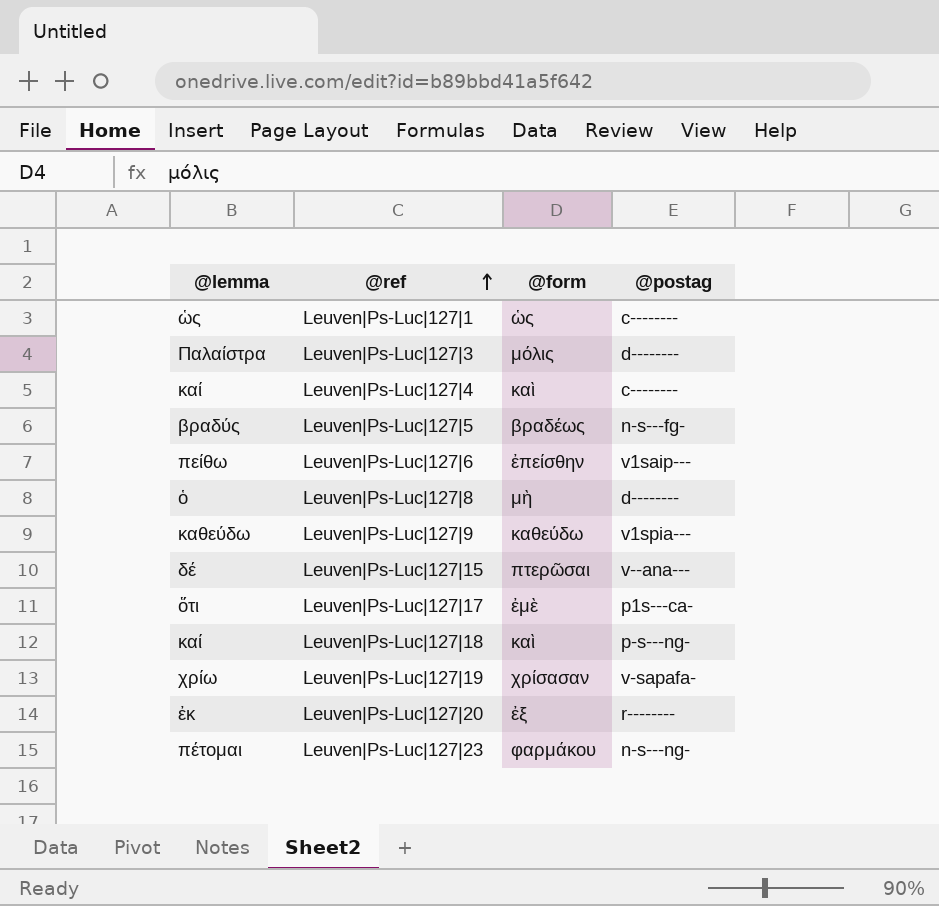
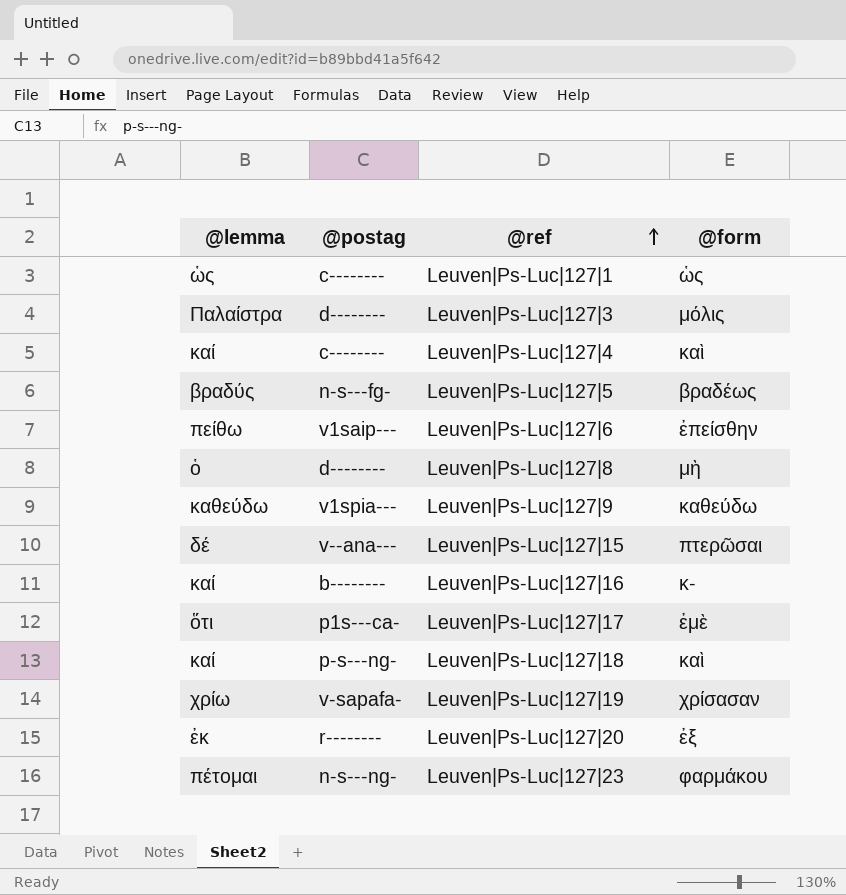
column @postag | position: 4 -> 2
row Leuven|Ps-Luc|127|16: none -> καί | b-------- | κ-

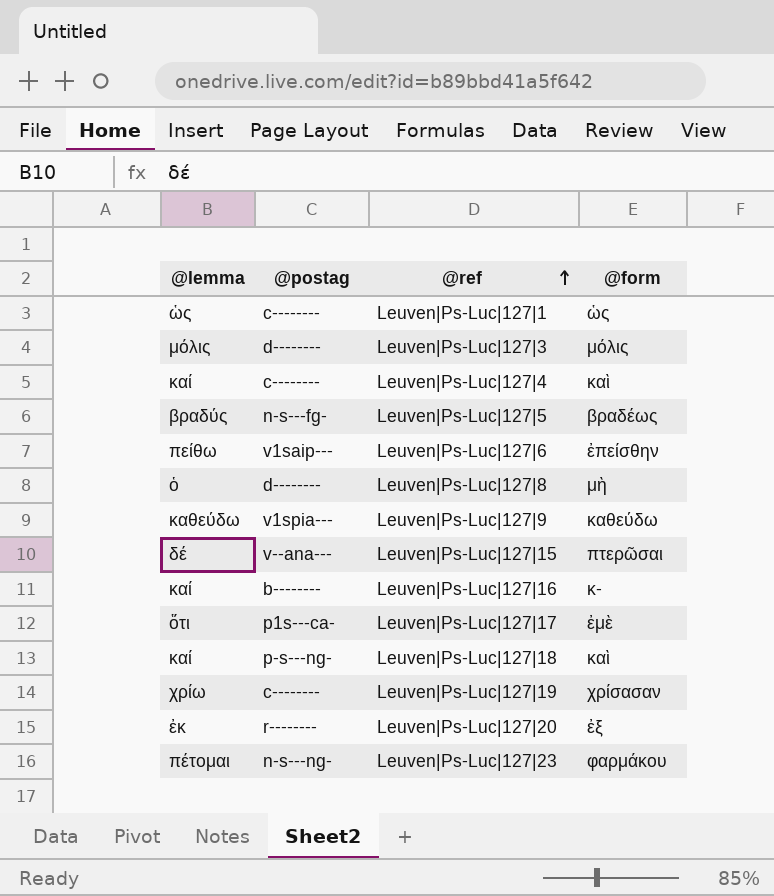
Leuven|Ps-Luc|127|3 | @lemma: Παλαίστρα -> μόλις
Leuven|Ps-Luc|127|19 | @postag: v-sapafa- -> c--------

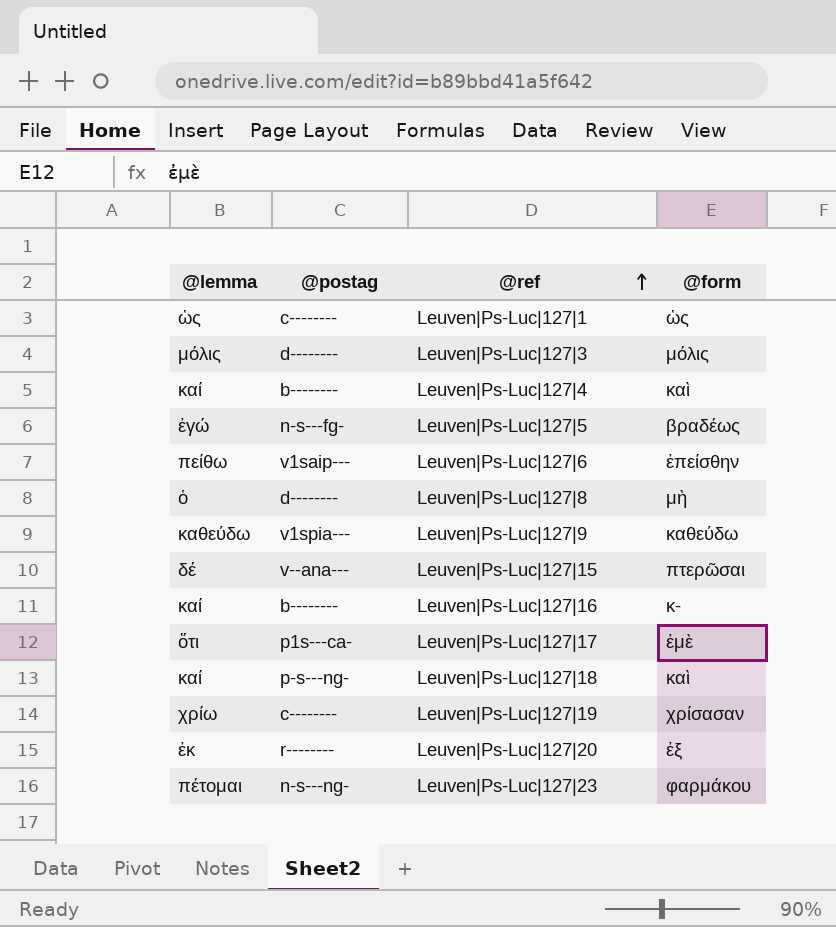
Leuven|Ps-Luc|127|4 | @postag: c-------- -> b--------
Leuven|Ps-Luc|127|5 | @lemma: βραδύς -> ἐγώ

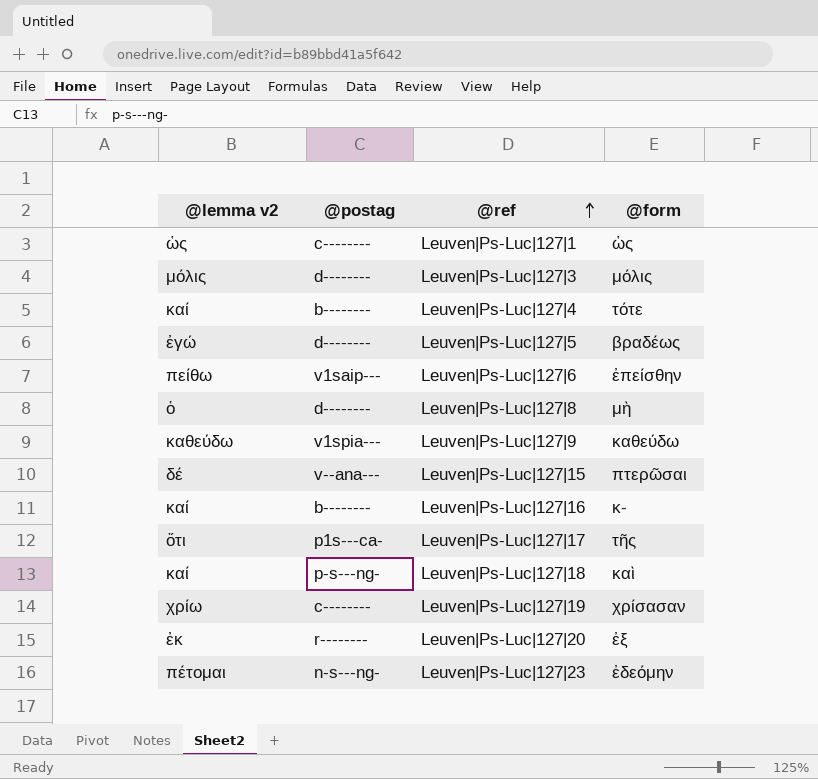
column name: @lemma -> @lemma v2
Leuven|Ps-Luc|127|4 | @form: καὶ -> τότε
Leuven|Ps-Luc|127|5 | @postag: n-s---fg- -> d--------
Leuven|Ps-Luc|127|17 | @form: ἐμὲ -> τῆς
Leuven|Ps-Luc|127|23 | @form: φαρμάκου -> ἐδεόμην

